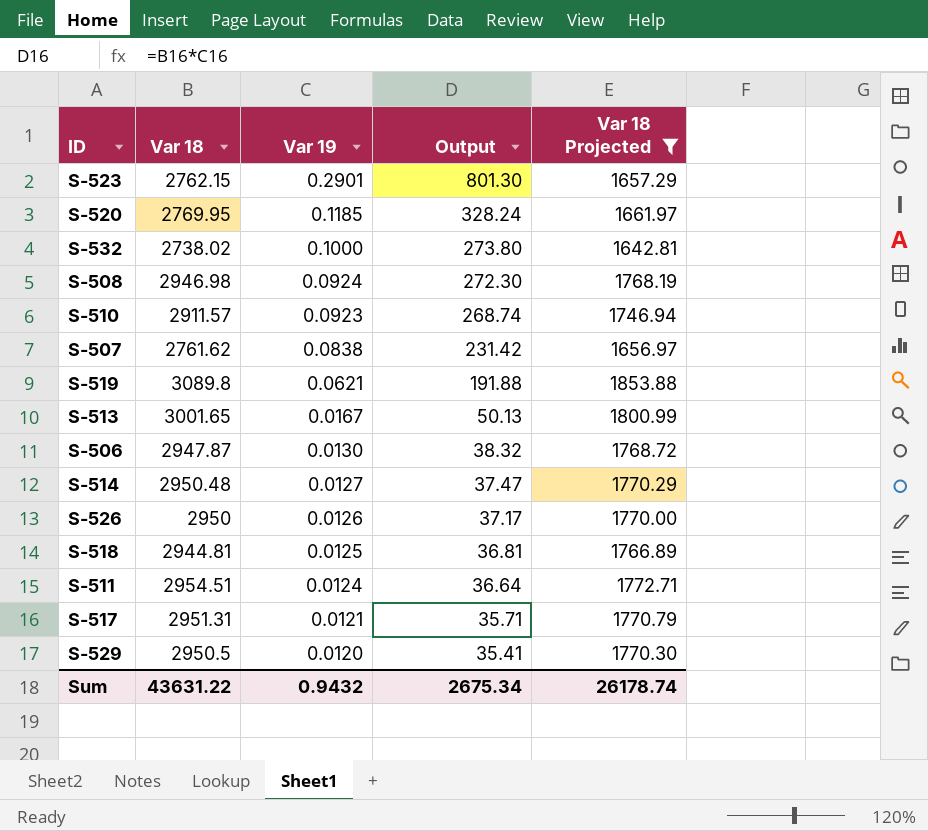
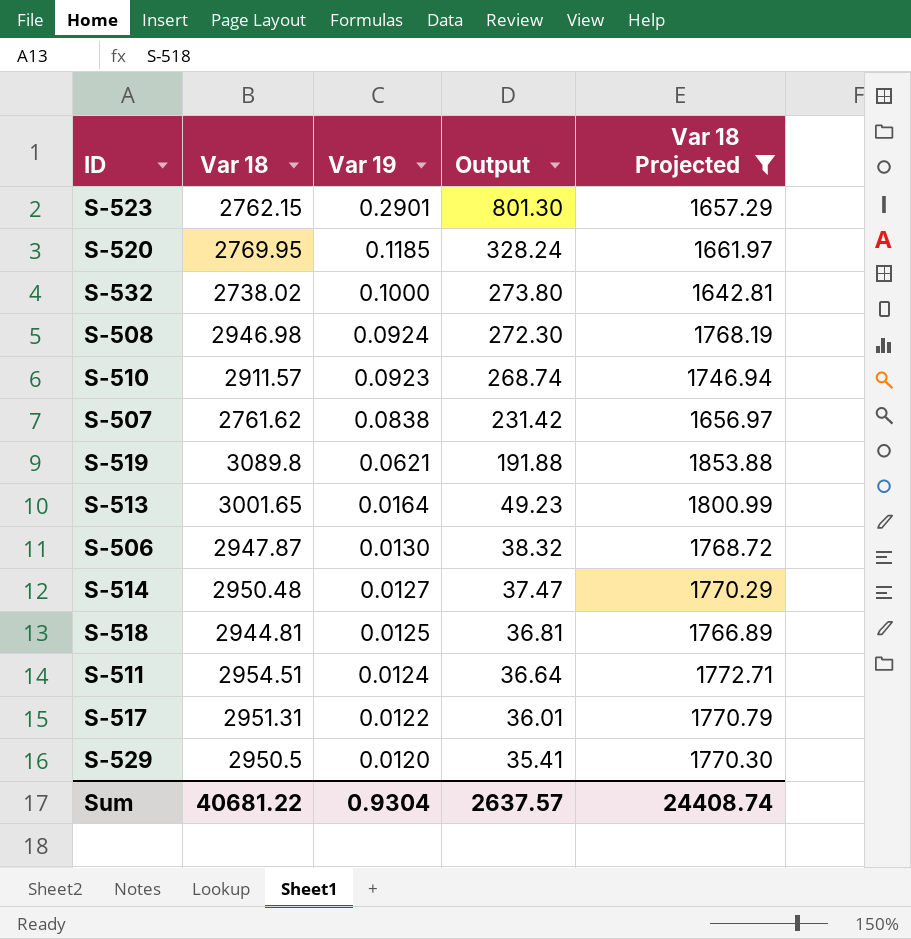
row S-526: 2950 | 0.0126 | 37.17 | 1770.00 -> none
S-513 | Var 19: 0.0167 -> 0.0164
S-513 | Output: 50.13 -> 49.23
S-517 | Var 19: 0.0121 -> 0.0122
S-517 | Output: 35.71 -> 36.01
Sum | Var 18: 43631.22 -> 40681.22
Sum | Var 19: 0.9432 -> 0.9304
Sum | Output: 2675.34 -> 2637.57
Sum | Var 18 Projected: 26178.74 -> 24408.74

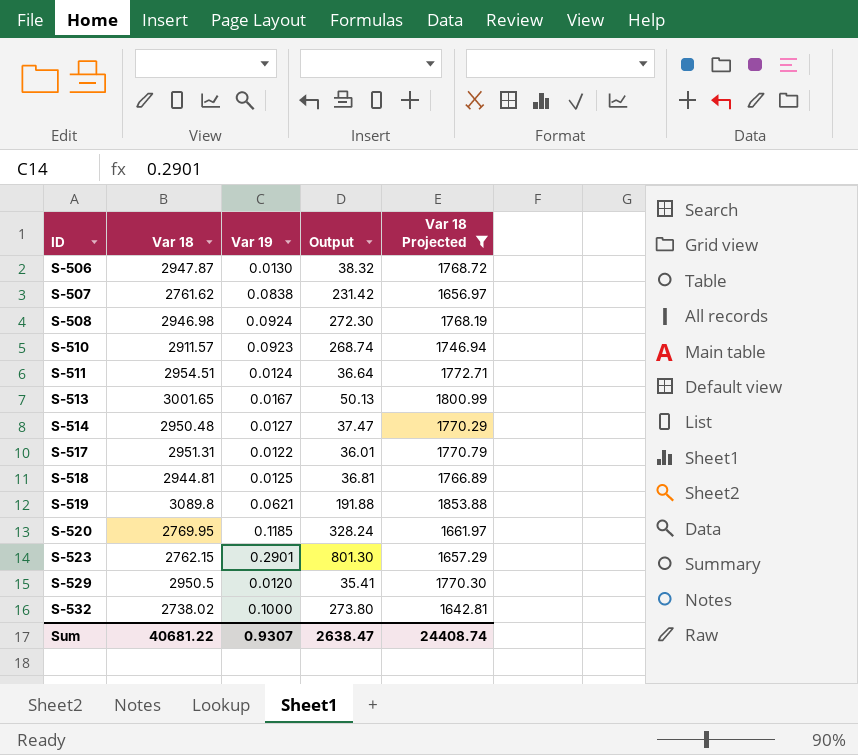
row order: Var 19 descending -> ID ascending
S-513 | Var 19: 0.0164 -> 0.0167
S-513 | Output: 49.23 -> 50.13
Sum | Var 19: 0.9304 -> 0.9307
Sum | Output: 2637.57 -> 2638.47

